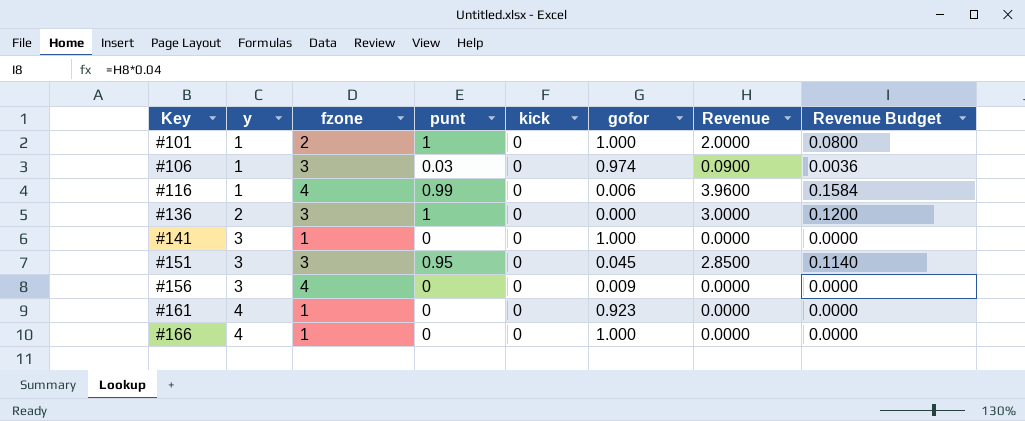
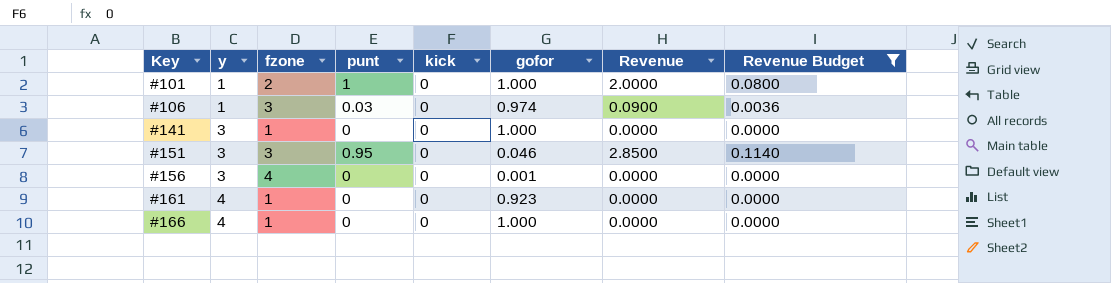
filter: none -> Revenue Budget <= 0.1140
#151 | gofor: 0.045 -> 0.046
#156 | gofor: 0.009 -> 0.001

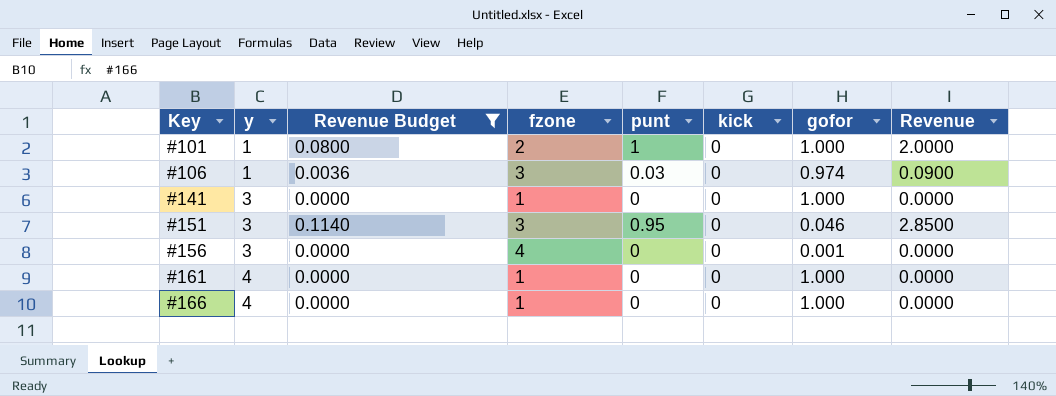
column Revenue Budget | position: 8 -> 3
#161 | gofor: 0.923 -> 1.000

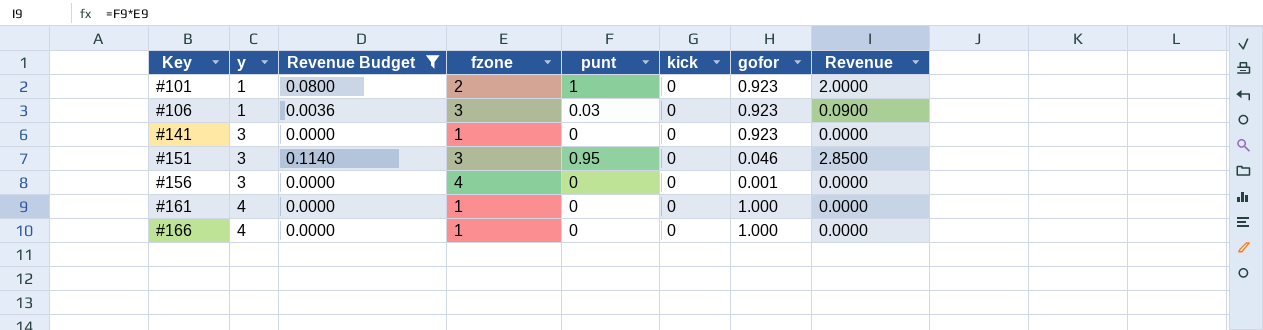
#101 | gofor: 1.000 -> 0.923
#106 | gofor: 0.974 -> 0.923
#141 | gofor: 1.000 -> 0.923

